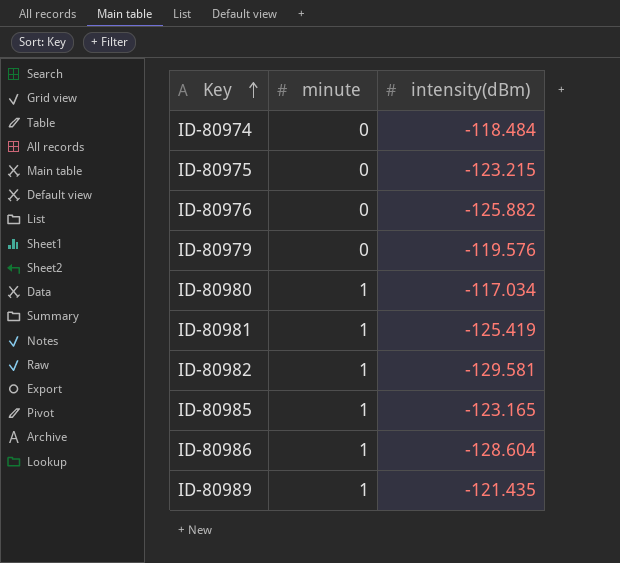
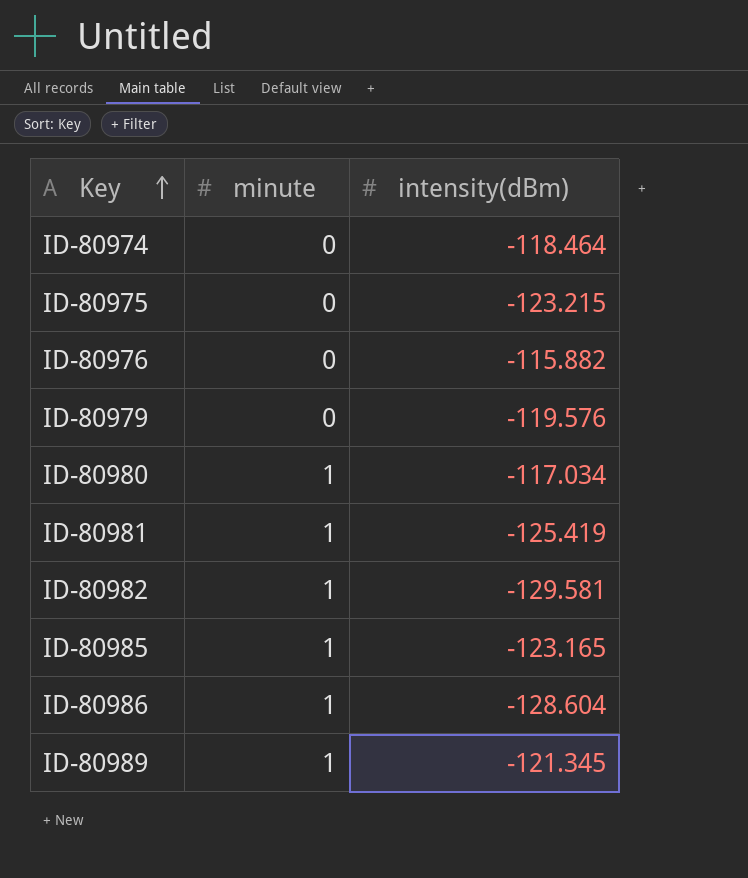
ID-80974 | intensity(dBm): -118.484 -> -118.464
ID-80976 | intensity(dBm): -125.882 -> -115.882
ID-80989 | intensity(dBm): -121.435 -> -121.345

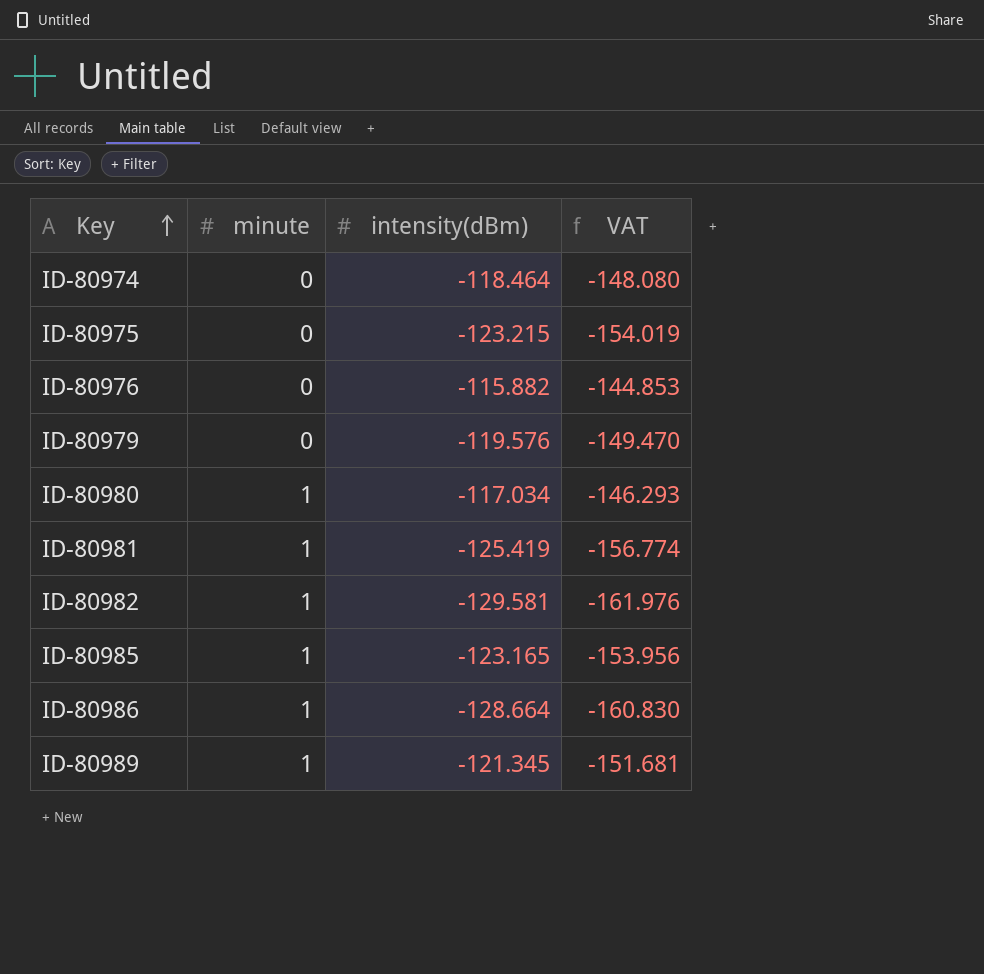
column VAT | formula: none -> [intensity(dBm)] * 1.25
ID-80986 | intensity(dBm): -128.604 -> -128.664

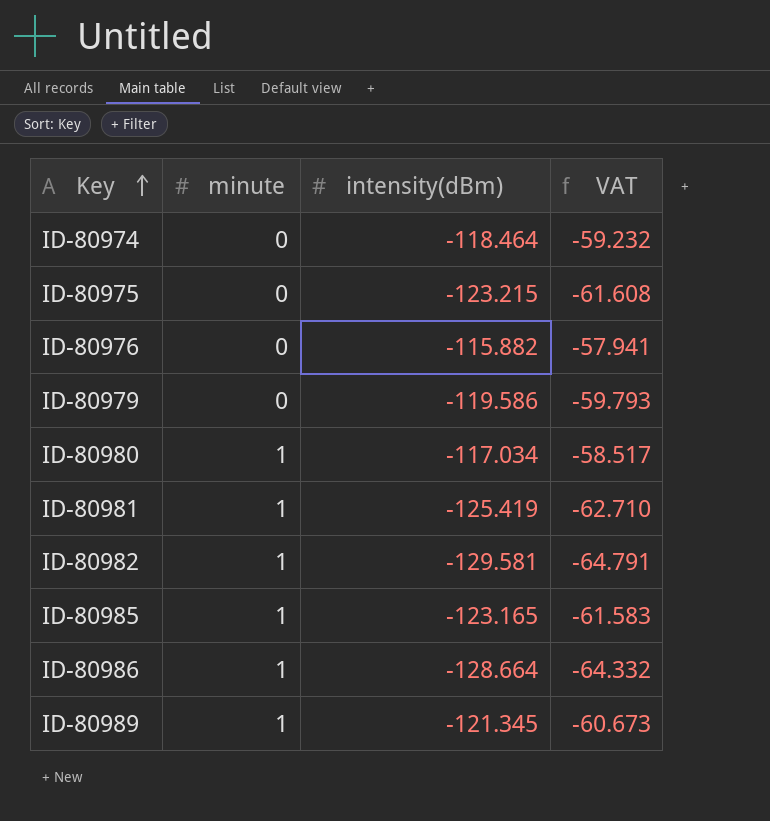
column VAT | formula: [intensity(dBm)] * 1.25 -> [intensity(dBm)] * 0.5
ID-80979 | intensity(dBm): -119.576 -> -119.586

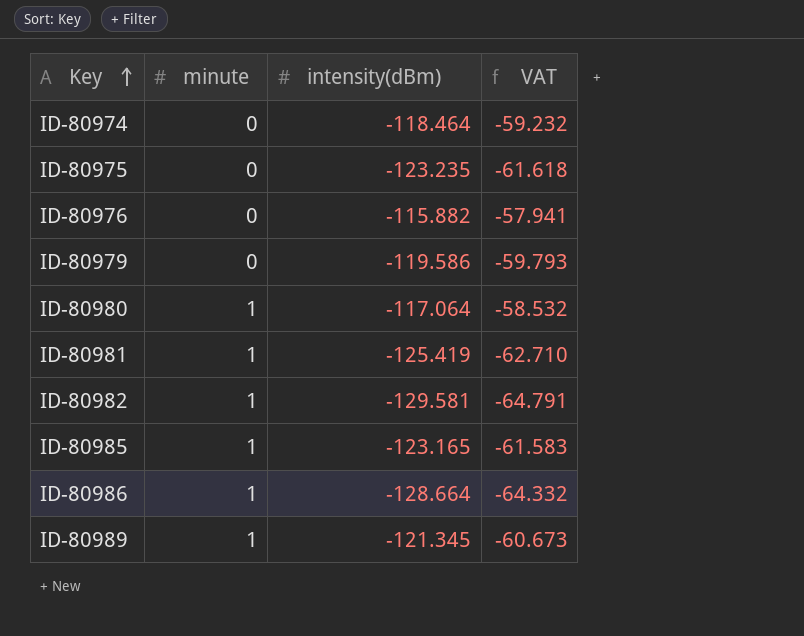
ID-80975 | intensity(dBm): -123.215 -> -123.235
ID-80975 | VAT: -61.608 -> -61.618
ID-80980 | intensity(dBm): -117.034 -> -117.064
ID-80980 | VAT: -58.517 -> -58.532

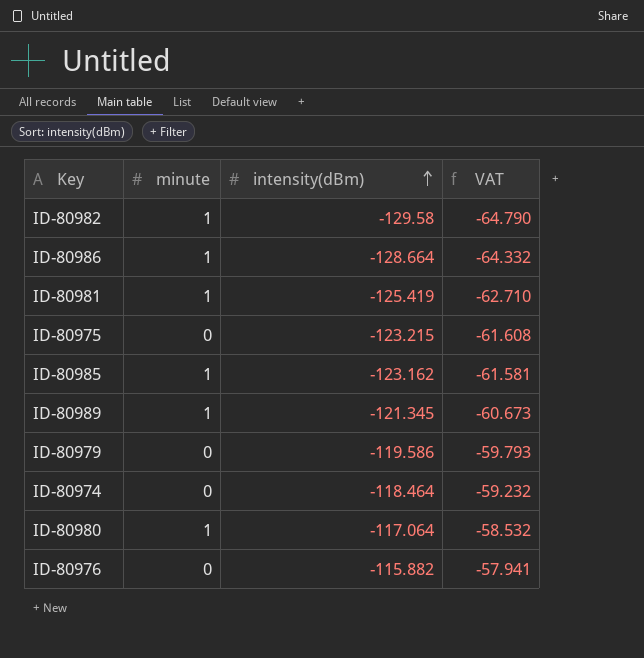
row order: Key ascending -> intensity(dBm) ascending
ID-80982 | intensity(dBm): -129.581 -> -129.58
ID-80982 | VAT: -64.791 -> -64.790
ID-80975 | intensity(dBm): -123.235 -> -123.215
ID-80975 | VAT: -61.618 -> -61.608
ID-80985 | intensity(dBm): -123.165 -> -123.162
ID-80985 | VAT: -61.583 -> -61.581

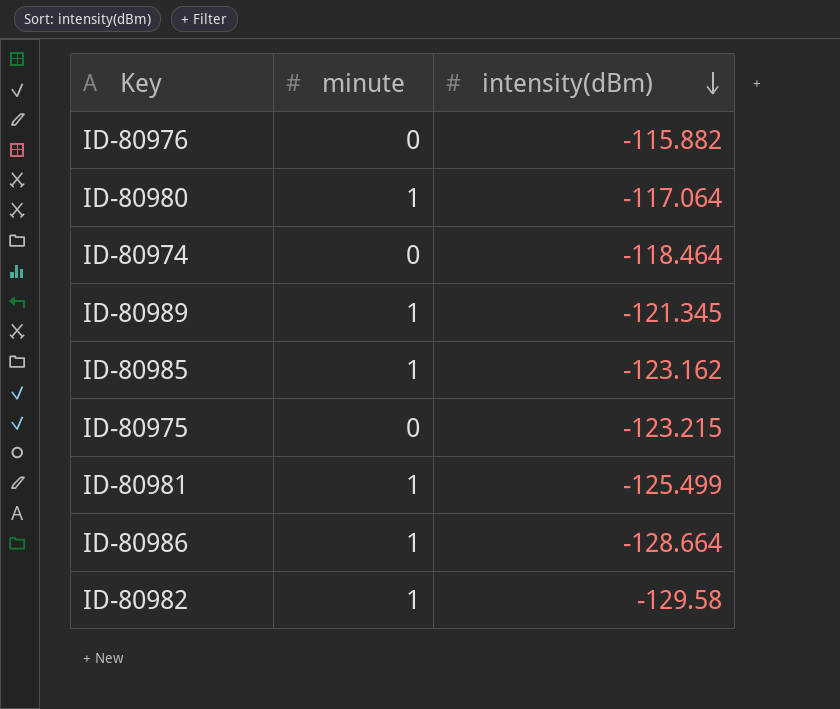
row order: intensity(dBm) ascending -> intensity(dBm) descending
column VAT | formula: [intensity(dBm)] * 0.5 -> none
row ID-80979: 0 | -119.586 | -59.793 -> none
ID-80981 | intensity(dBm): -125.419 -> -125.499

